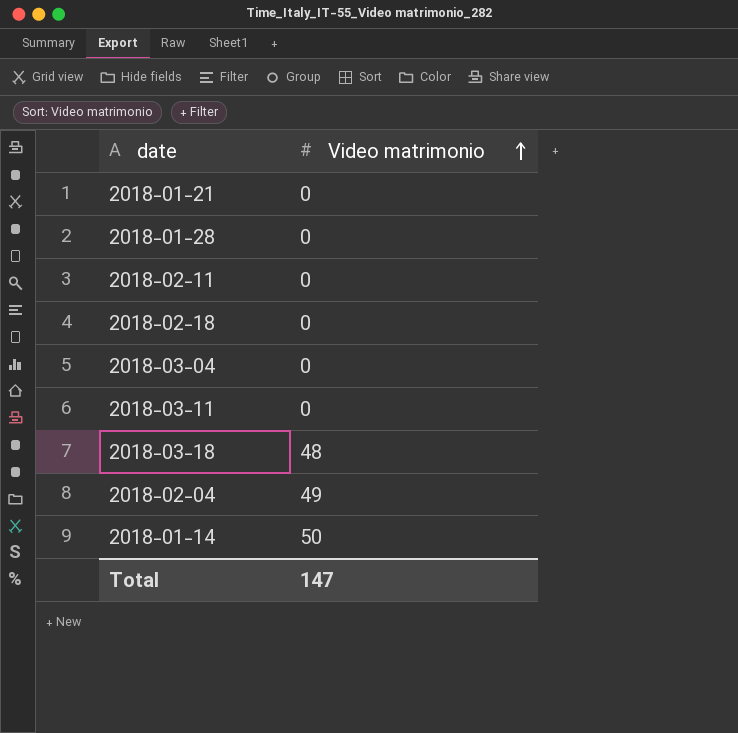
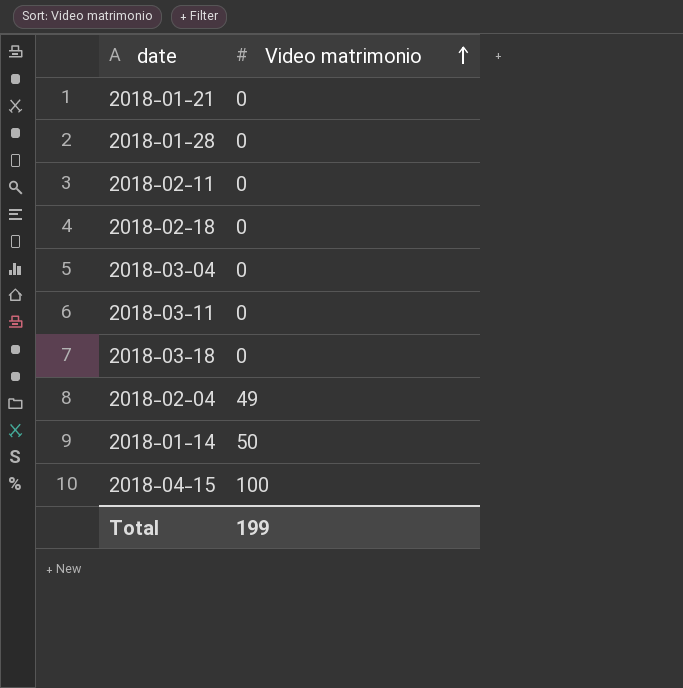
2018-03-18 | Video matrimonio: 48 -> 0
row 2018-04-15: none -> 100
Total | Video matrimonio: 147 -> 199

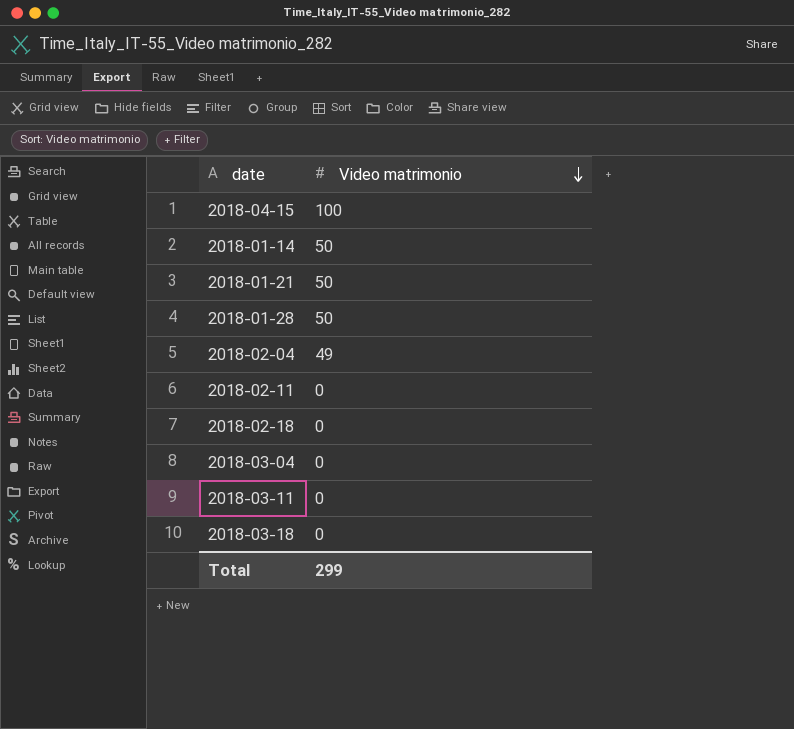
row order: Video matrimonio ascending -> Video matrimonio descending
2018-01-21 | Video matrimonio: 0 -> 50
2018-01-28 | Video matrimonio: 0 -> 50
Total | Video matrimonio: 199 -> 299

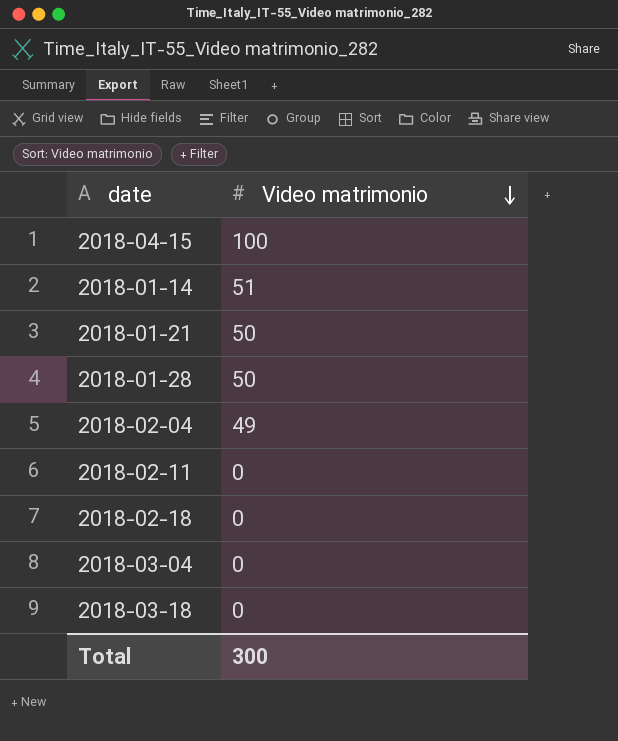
row 2018-03-11: 0 -> none
2018-01-14 | Video matrimonio: 50 -> 51
Total | Video matrimonio: 299 -> 300

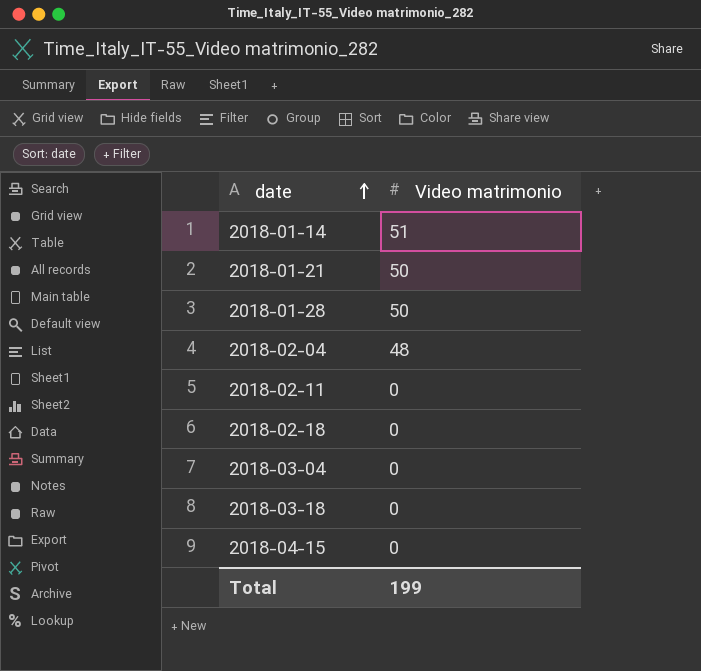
row order: Video matrimonio descending -> date ascending
2018-02-04 | Video matrimonio: 49 -> 48
2018-04-15 | Video matrimonio: 100 -> 0
Total | Video matrimonio: 300 -> 199

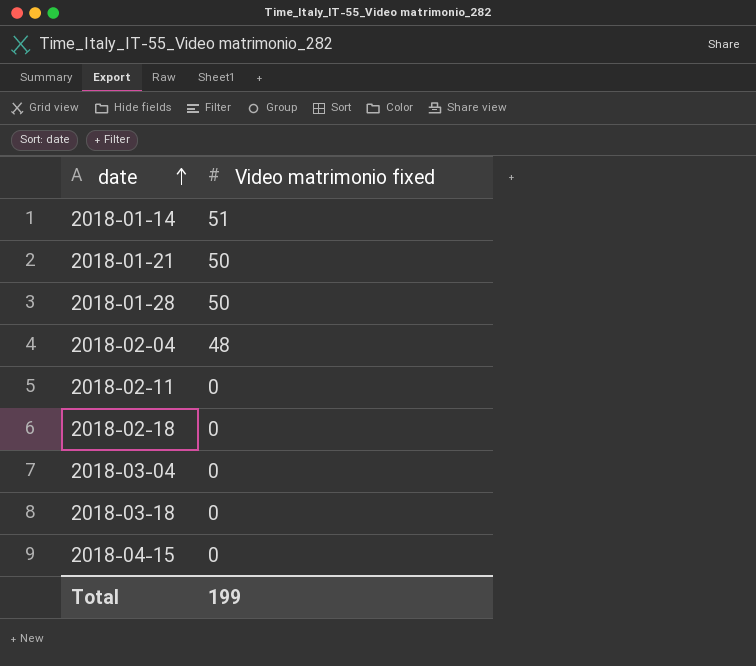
column name: Video matrimonio -> Video matrimonio fixed

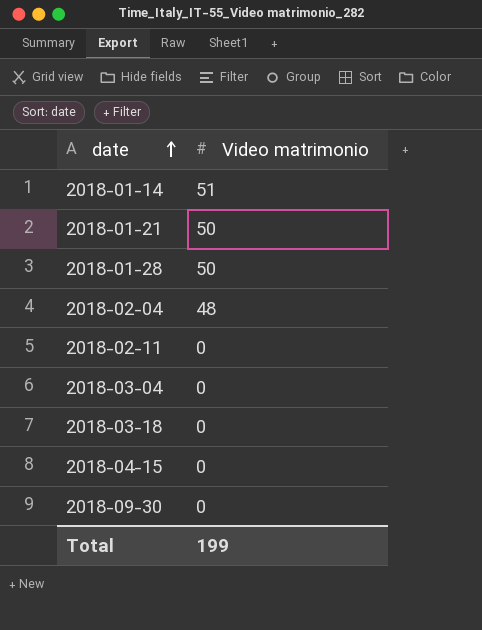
column name: Video matrimonio fixed -> Video matrimonio
row 2018-02-18: 0 -> none
row 2018-09-30: none -> 0

